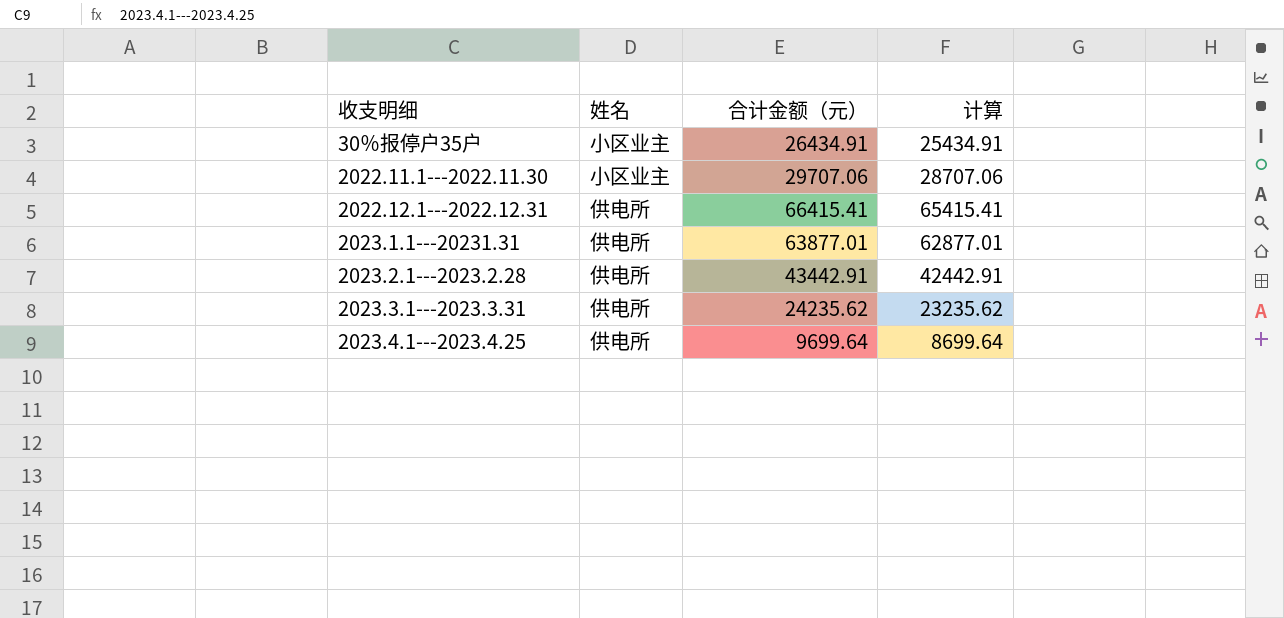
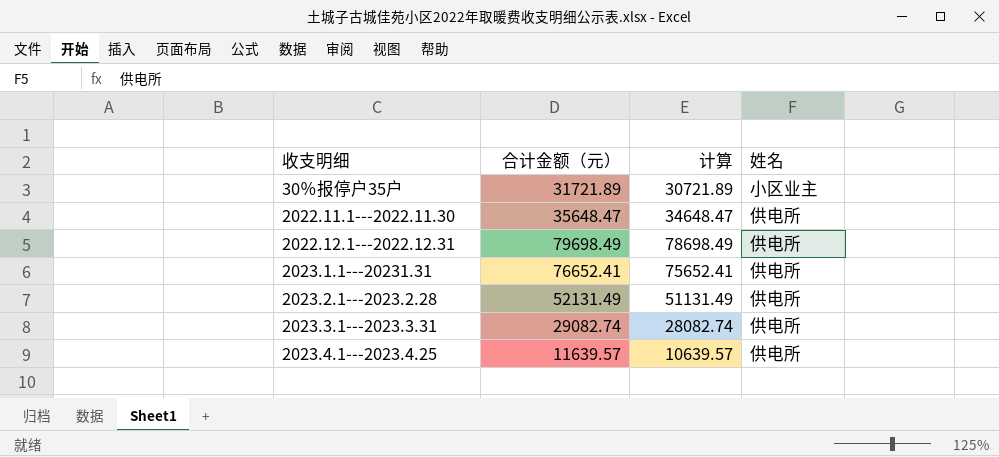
column 姓名 | position: 2 -> 4
30％报停户35户 | 合计金额（元）: 26434.91 -> 31721.89
30％报停户35户 | 计算: 25434.91 -> 30721.89
2022.11.1---2022.11.30 | 合计金额（元）: 29707.06 -> 35648.47
2022.11.1---2022.11.30 | 计算: 28707.06 -> 34648.47
2022.11.1---2022.11.30 | 姓名: 小区业主 -> 供电所
2022.12.1---2022.12.31 | 合计金额（元）: 66415.41 -> 79698.49
2022.12.1---2022.12.31 | 计算: 65415.41 -> 78698.49
2023.1.1---20231.31 | 合计金额（元）: 63877.01 -> 76652.41
2023.1.1---20231.31 | 计算: 62877.01 -> 75652.41
2023.2.1---2023.2.28 | 合计金额（元）: 43442.91 -> 52131.49
2023.2.1---2023.2.28 | 计算: 42442.91 -> 51131.49
2023.3.1---2023.3.31 | 合计金额（元）: 24235.62 -> 29082.74
2023.3.1---2023.3.31 | 计算: 23235.62 -> 28082.74
2023.4.1---2023.4.25 | 合计金额（元）: 9699.64 -> 11639.57
2023.4.1---2023.4.25 | 计算: 8699.64 -> 10639.57

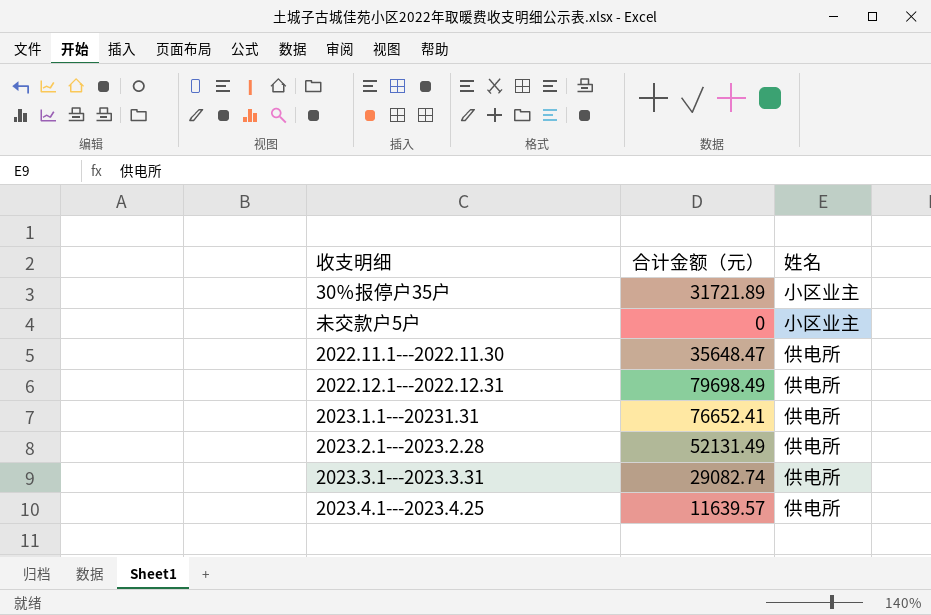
column 计算 | formula: [合计金额（元）] - 1000 -> none
row 未交款户5户: none -> 0 | 小区业主

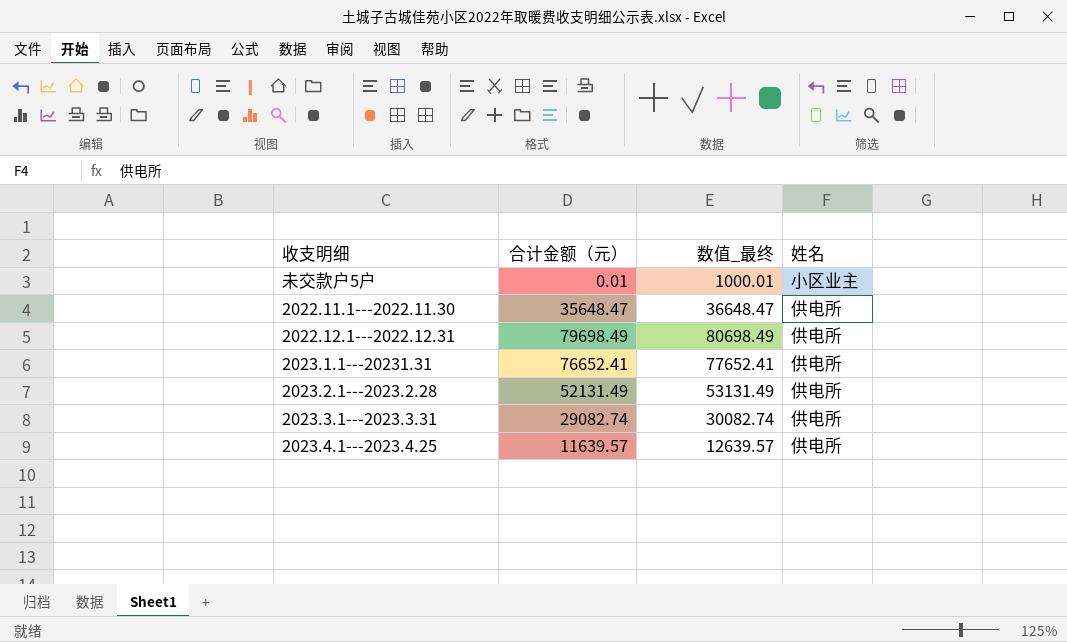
column 数值_最终 | formula: none -> [合计金额（元）] + 1000
row 30％报停户35户: 31721.89 | 小区业主 -> none
未交款户5户 | 合计金额（元）: 0 -> 0.01

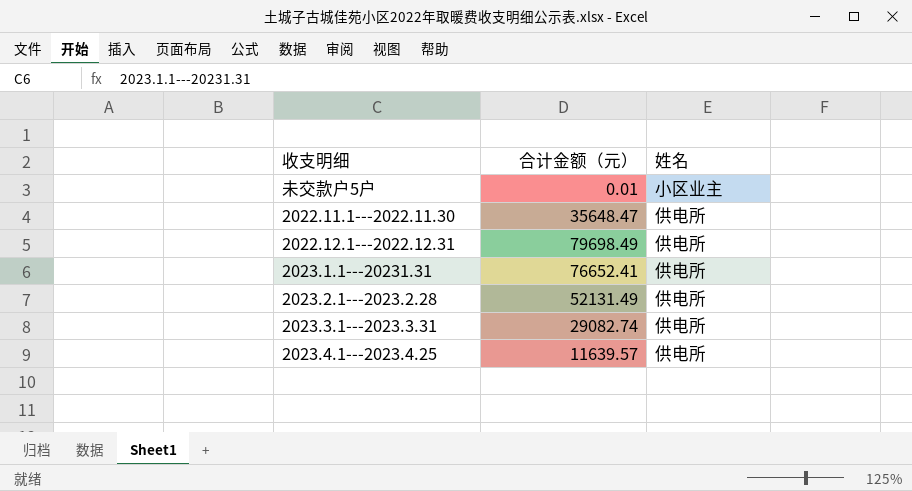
column 数值_最终 | formula: [合计金额（元）] + 1000 -> none

